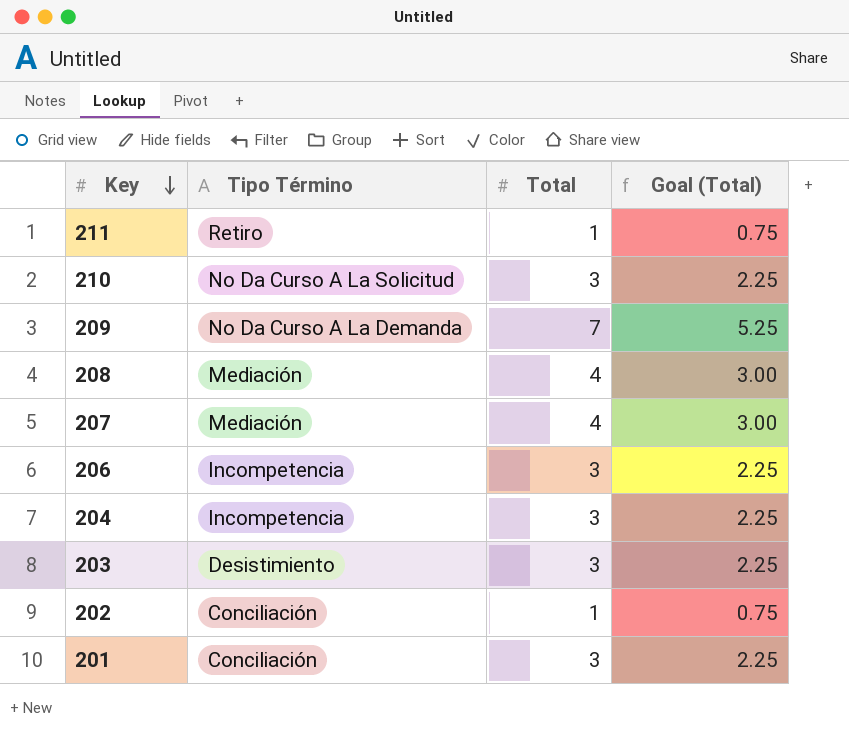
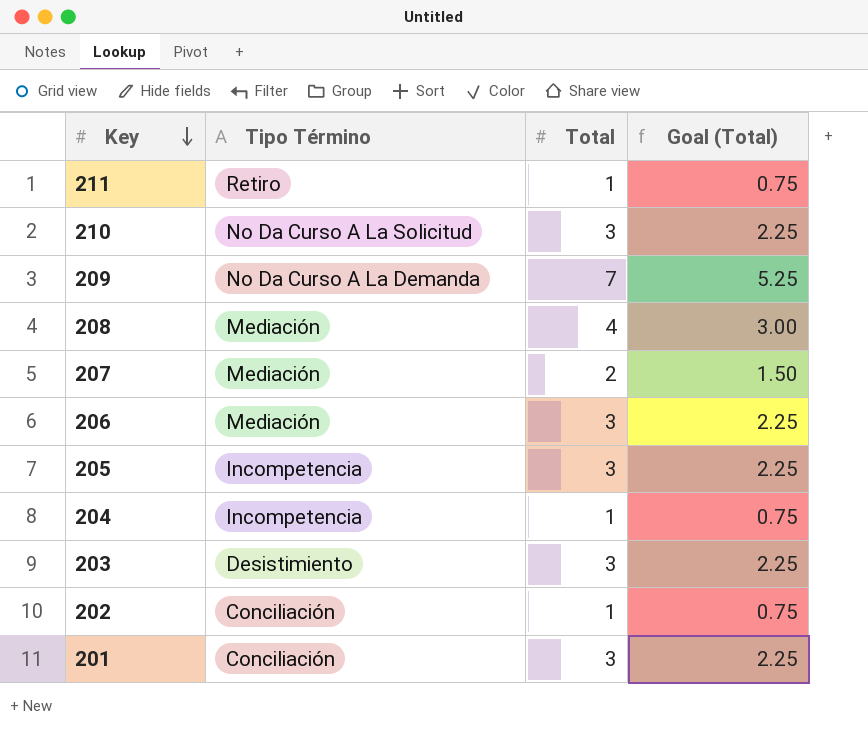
207 | Total: 4 -> 2
207 | Goal (Total): 3.00 -> 1.50
206 | Tipo Término: Incompetencia -> Mediación
row 205: none -> Incompetencia | 3 | 2.25
204 | Total: 3 -> 1
204 | Goal (Total): 2.25 -> 0.75

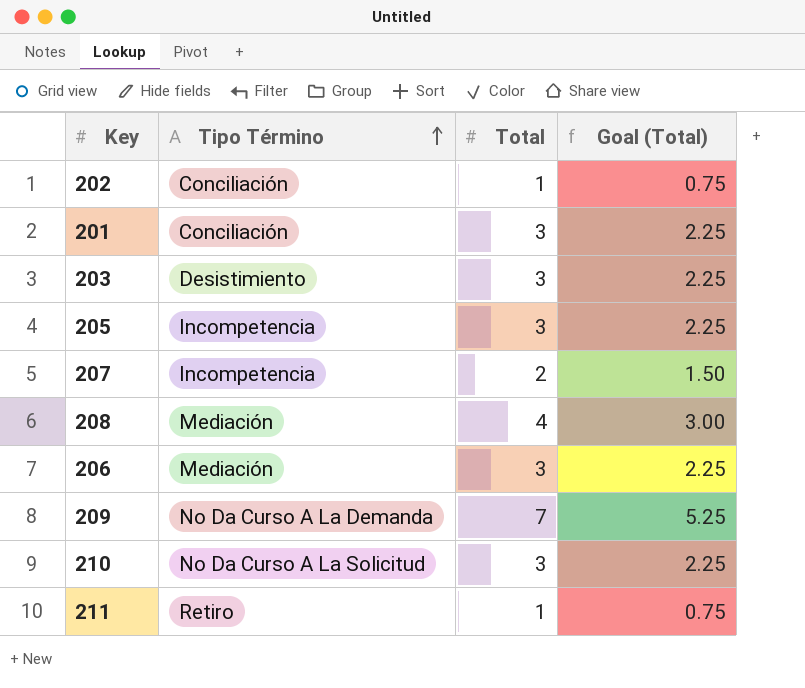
row order: Key descending -> Tipo Término ascending
row 204: Incompetencia | 1 | 0.75 -> none
207 | Tipo Término: Mediación -> Incompetencia

